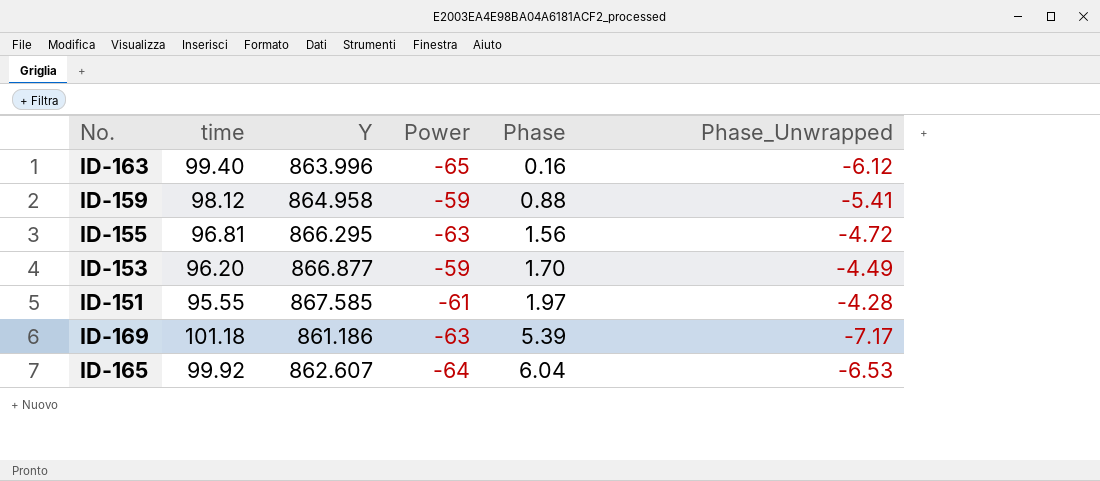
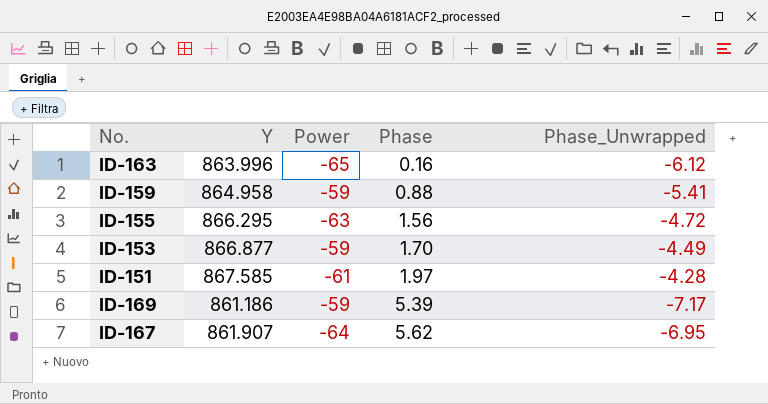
column time | position: 2 -> none
row ID-165: 99.92 | 862.607 | -64 | 6.04 | -6.53 -> none
ID-169 | Power: -63 -> -59
row ID-167: none -> 861.907 | -64 | 5.62 | -6.95

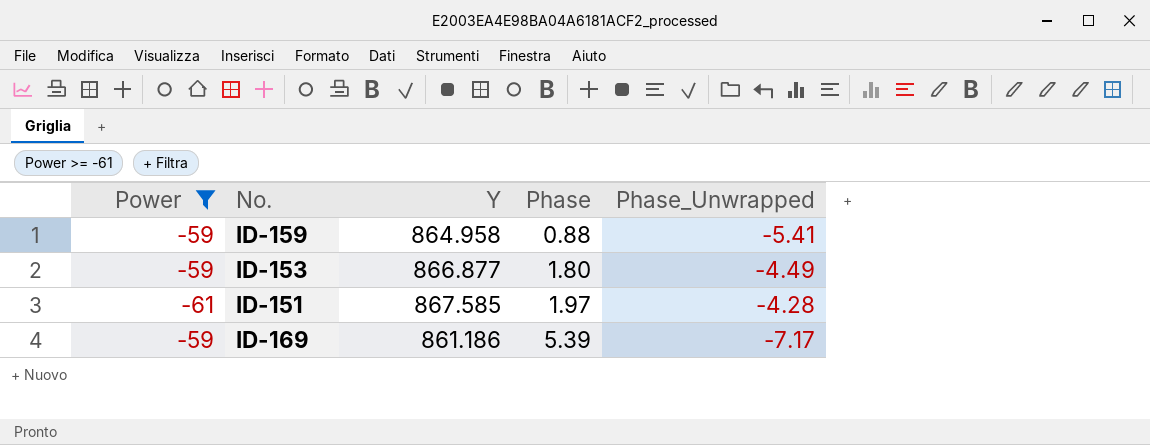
filter: none -> Power >= -61
column Power | position: 3 -> 1
ID-153 | Phase: 1.70 -> 1.80

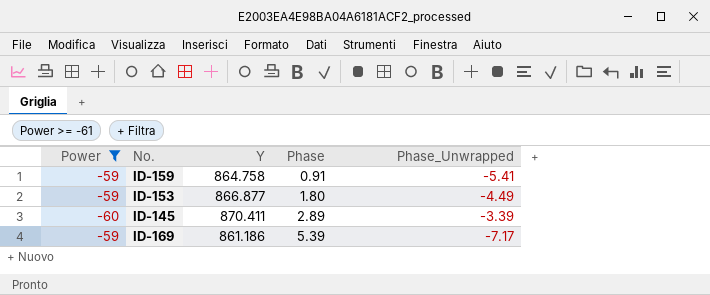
row ID-151: -61 | 867.585 | 1.97 | -4.28 -> none
ID-159 | Y: 864.958 -> 864.758
ID-159 | Phase: 0.88 -> 0.91
row ID-145: none -> -60 | 870.411 | 2.89 | -3.39

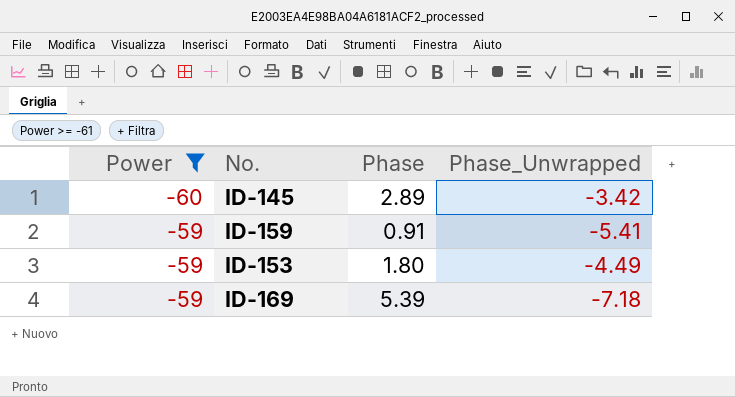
row order: Phase ascending -> Power ascending
column Y | position: 3 -> none
ID-145 | Phase_Unwrapped: -3.39 -> -3.42
ID-169 | Phase_Unwrapped: -7.17 -> -7.18

